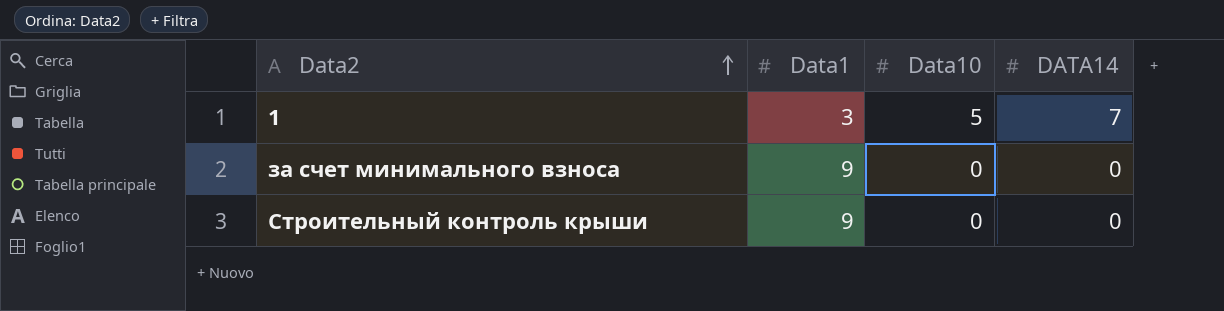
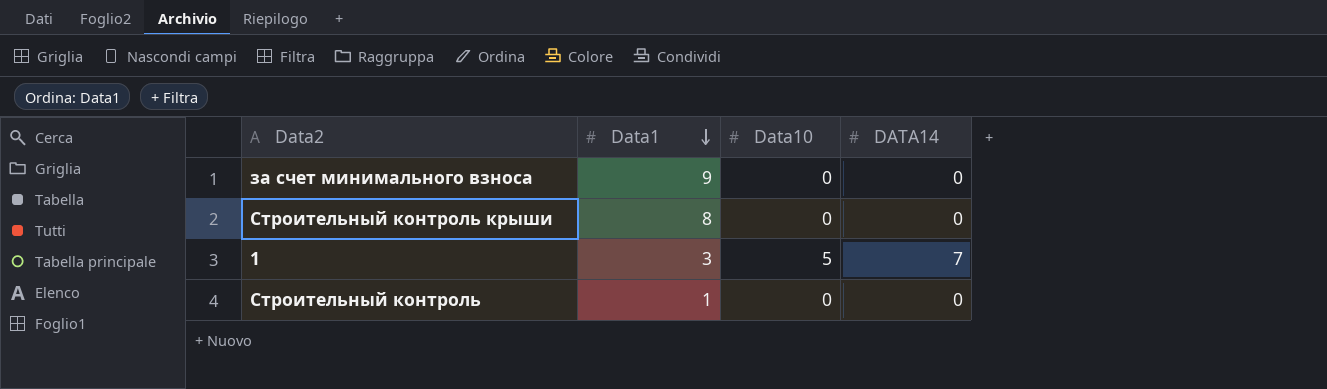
row order: Data2 ascending -> Data1 descending
Строительный контроль крыши | Data1: 9 -> 8
row Строительный контроль: none -> 1 | 0 | 0

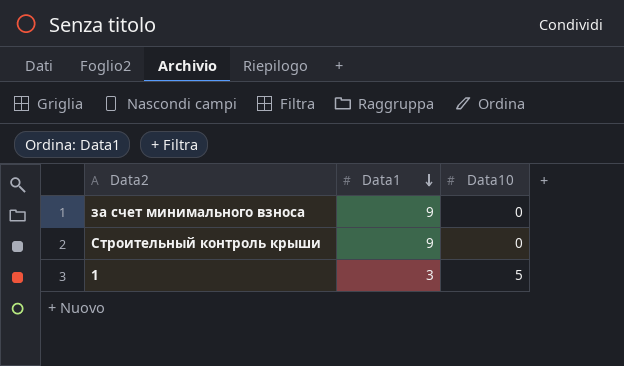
column DATA14 | position: 4 -> none
row Строительный контроль: 1 | 0 | 0 -> none
Строительный контроль крыши | Data1: 8 -> 9

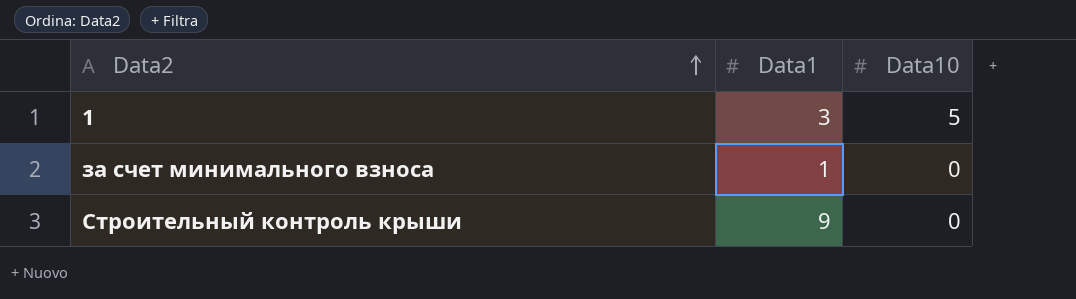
row order: Data1 descending -> Data2 ascending
за счет минимального взноса | Data1: 9 -> 1

